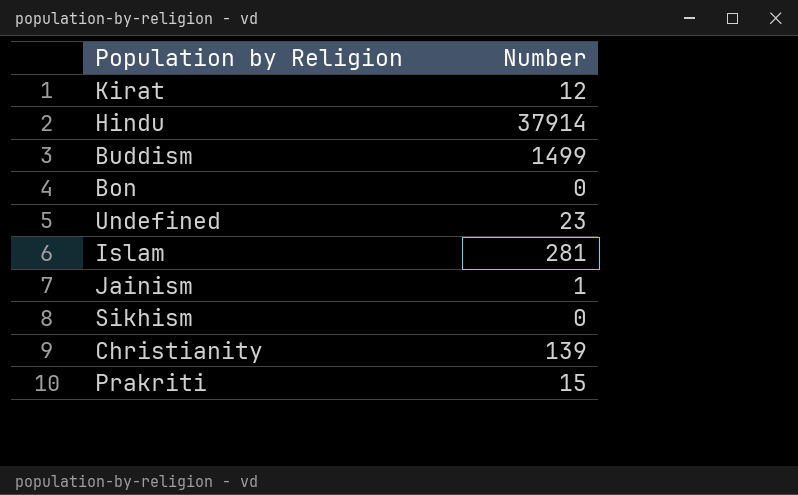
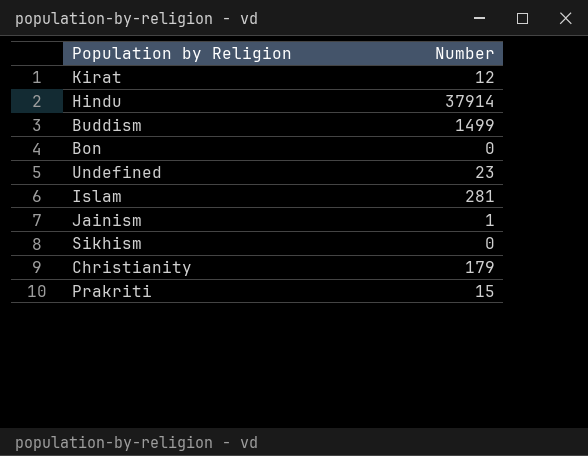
Christianity | Number: 139 -> 179

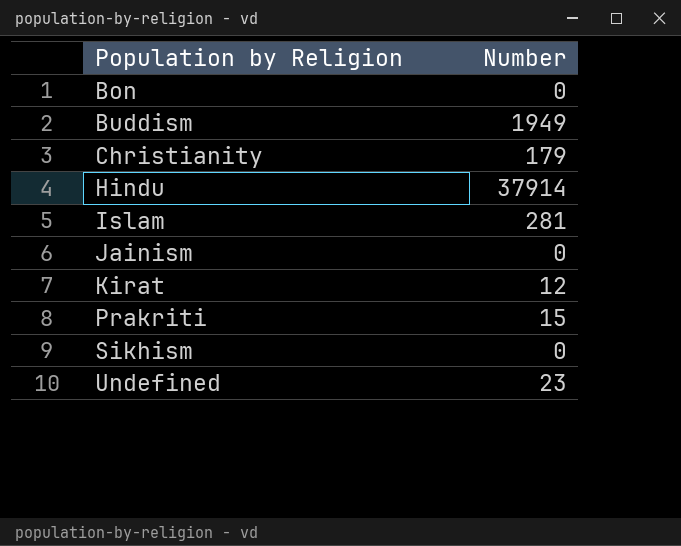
row order: none -> Population by Religion ascending
Buddism | Number: 1499 -> 1949
Jainism | Number: 1 -> 0

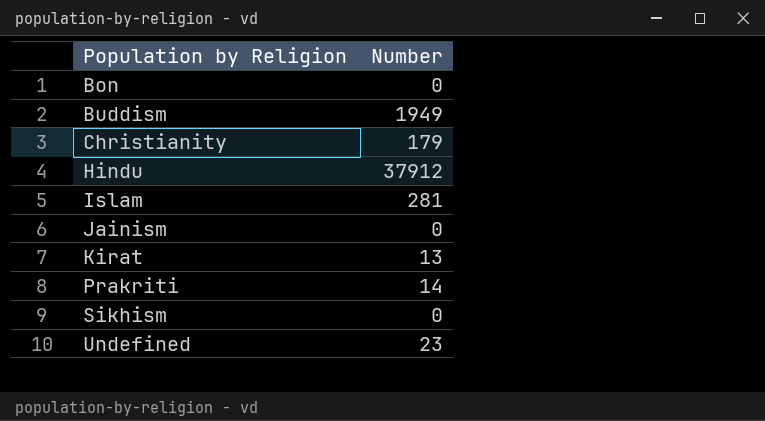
Hindu | Number: 37914 -> 37912
Kirat | Number: 12 -> 13
Prakriti | Number: 15 -> 14

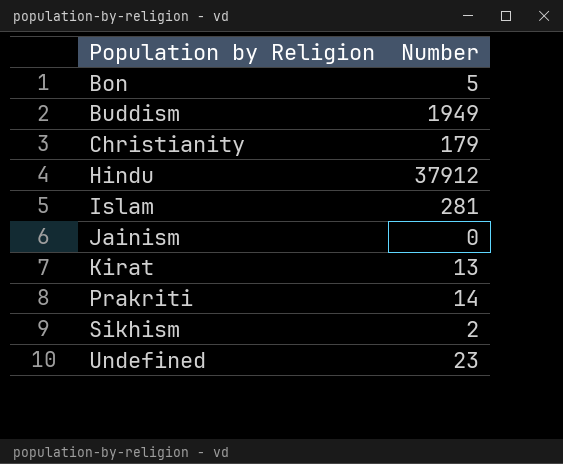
Bon | Number: 0 -> 5
Sikhism | Number: 0 -> 2

